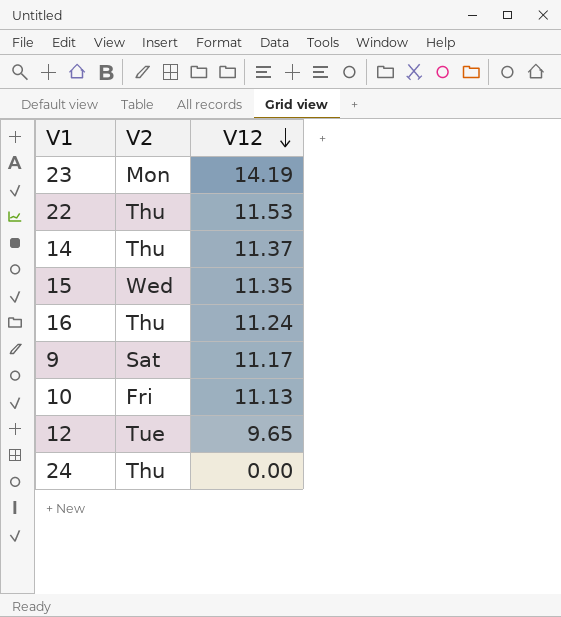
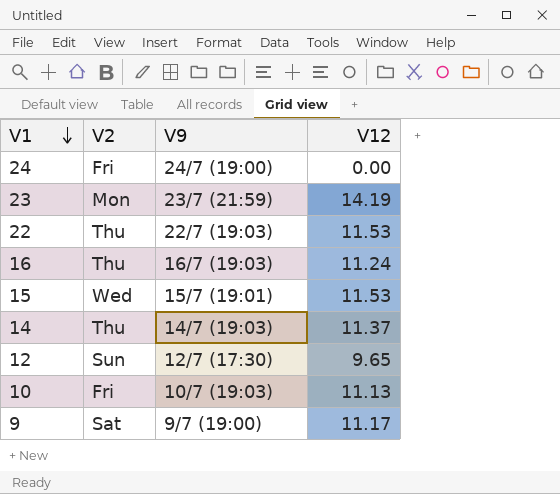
row order: V12 descending -> V1 descending
column V9 | position: none -> 3
24 | V2: Thu -> Fri
15 | V12: 11.35 -> 11.53
12 | V2: Tue -> Sun

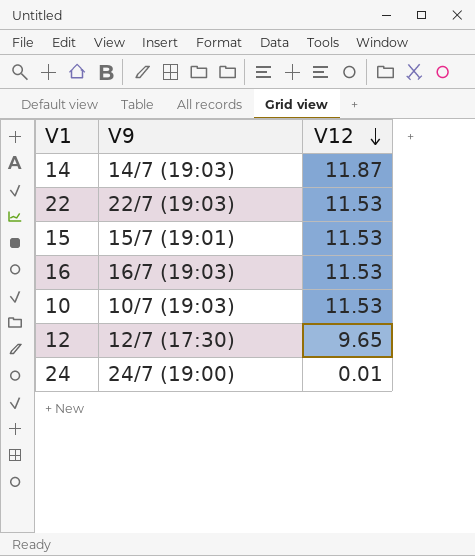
row order: V1 descending -> V12 descending
column V2 | position: 2 -> none
row 23: Mon | 23/7 (21:59) | 14.19 -> none
row 9: Sat | 9/7 (19:00) | 11.17 -> none
14 | V12: 11.37 -> 11.87
16 | V12: 11.24 -> 11.53
10 | V12: 11.13 -> 11.53
24 | V12: 0.00 -> 0.01

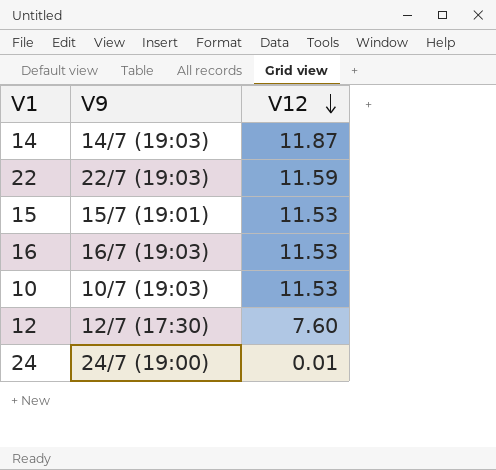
22 | V12: 11.53 -> 11.59
12 | V12: 9.65 -> 7.60

